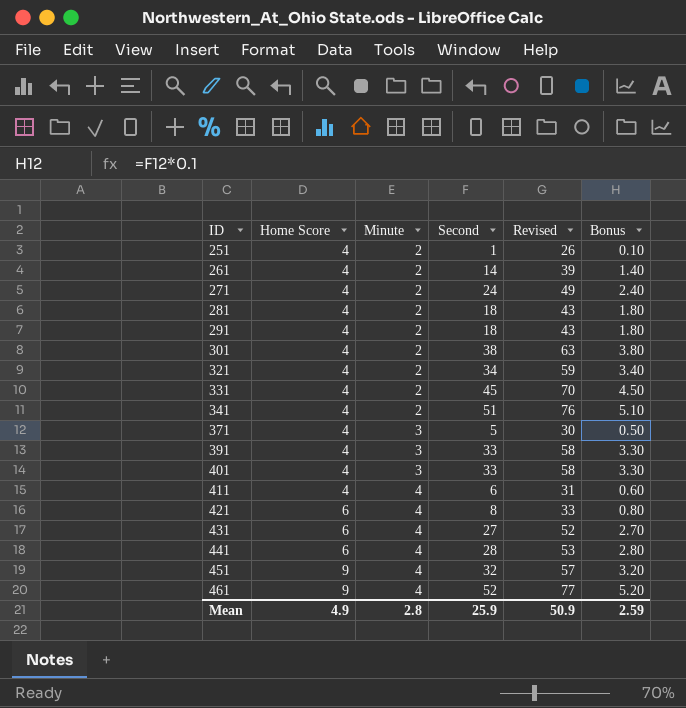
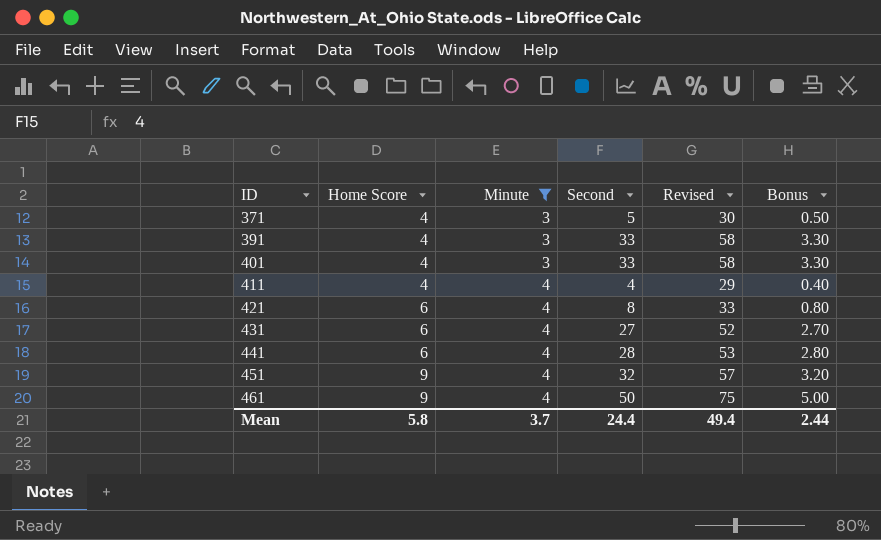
filter: none -> Minute != 2
411 | Second: 6 -> 4
411 | Revised: 31 -> 29
411 | Bonus: 0.60 -> 0.40
461 | Second: 52 -> 50
461 | Revised: 77 -> 75
461 | Bonus: 5.20 -> 5.00
Mean | Home Score: 4.9 -> 5.8
Mean | Minute: 2.8 -> 3.7
Mean | Second: 25.9 -> 24.4
Mean | Revised: 50.9 -> 49.4
Mean | Bonus: 2.59 -> 2.44

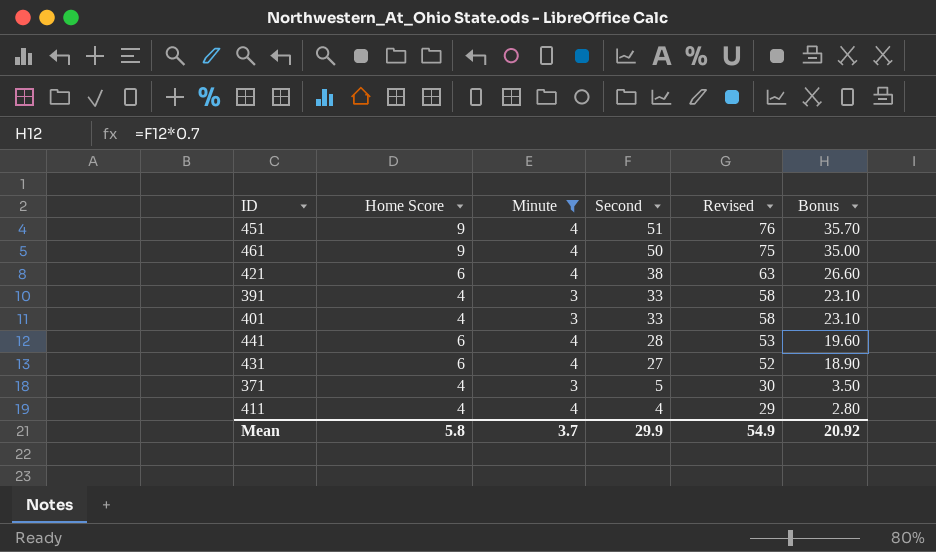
row order: ID ascending -> Second descending
column Bonus | formula: [Second] * 0.1 -> [Second] * 0.7
451 | Second: 32 -> 51
451 | Revised: 57 -> 76
421 | Second: 8 -> 38
421 | Revised: 33 -> 63
Mean | Second: 24.4 -> 29.9
Mean | Revised: 49.4 -> 54.9
Mean | Bonus: 2.44 -> 20.92

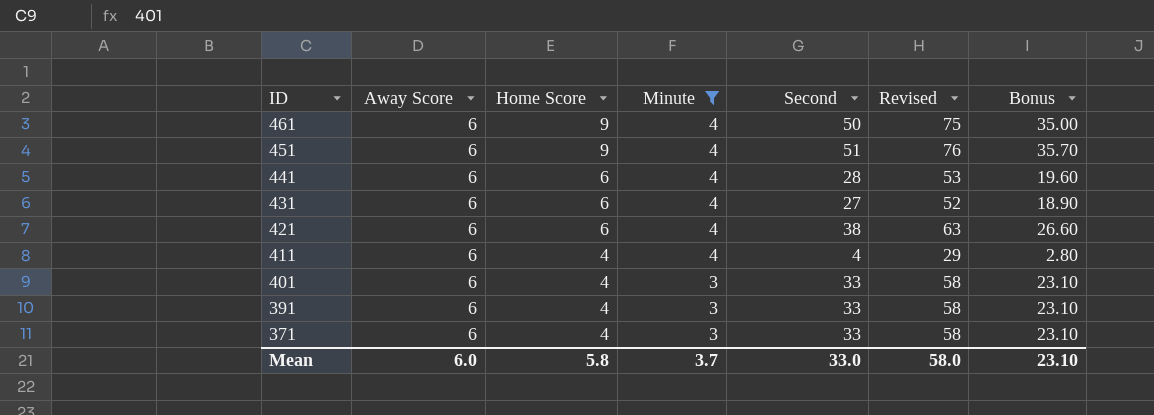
row order: Second descending -> ID descending
column Away Score | position: none -> 2
371 | Second: 5 -> 33
371 | Revised: 30 -> 58
371 | Bonus: 3.50 -> 23.10
Mean | Second: 29.9 -> 33.0
Mean | Revised: 54.9 -> 58.0
Mean | Bonus: 20.92 -> 23.10

